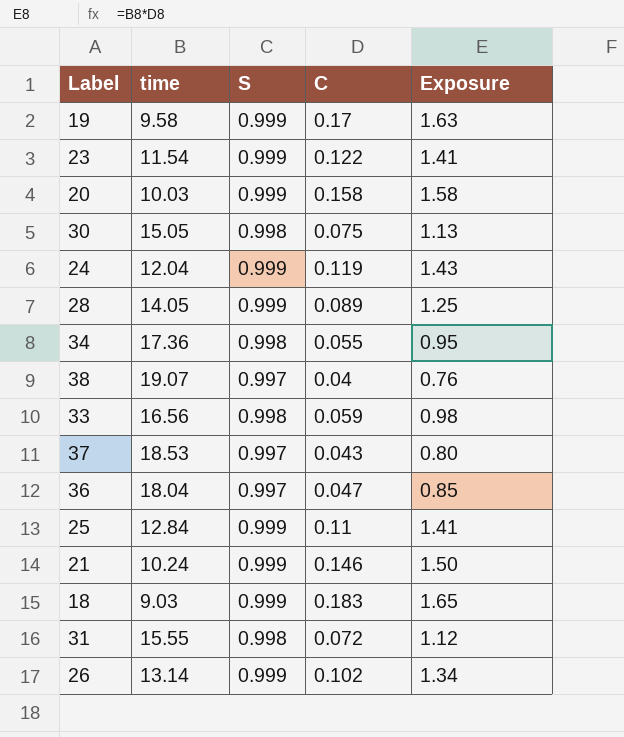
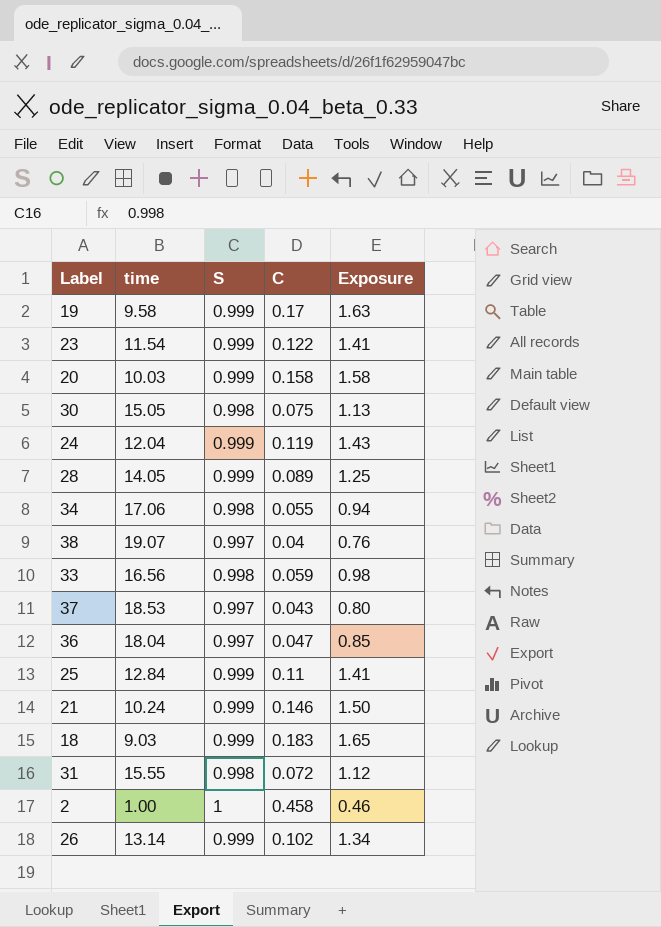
34 | time: 17.36 -> 17.06
34 | Exposure: 0.95 -> 0.94
row 2: none -> 1.00 | 1 | 0.458 | 0.46

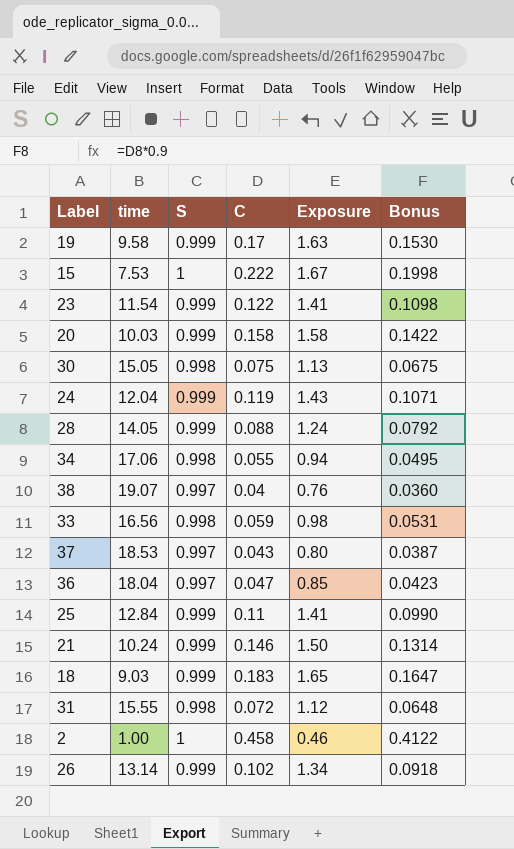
column Bonus | formula: none -> [C] * 0.9
row 15: none -> 7.53 | 1 | 0.222 | 1.67 | 0.1998
28 | C: 0.089 -> 0.088
28 | Exposure: 1.25 -> 1.24

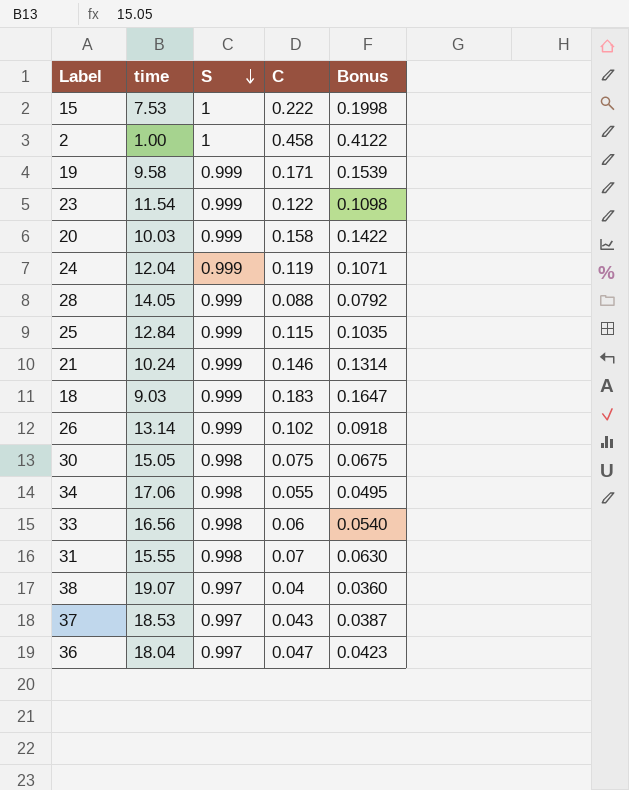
row order: none -> S descending
column Exposure | formula: [time] * [C] -> none
19 | C: 0.17 -> 0.171
19 | Bonus: 0.1530 -> 0.1539
25 | C: 0.11 -> 0.115
25 | Bonus: 0.0990 -> 0.1035
33 | C: 0.059 -> 0.06
33 | Bonus: 0.0531 -> 0.0540
31 | C: 0.072 -> 0.07
31 | Bonus: 0.0648 -> 0.0630

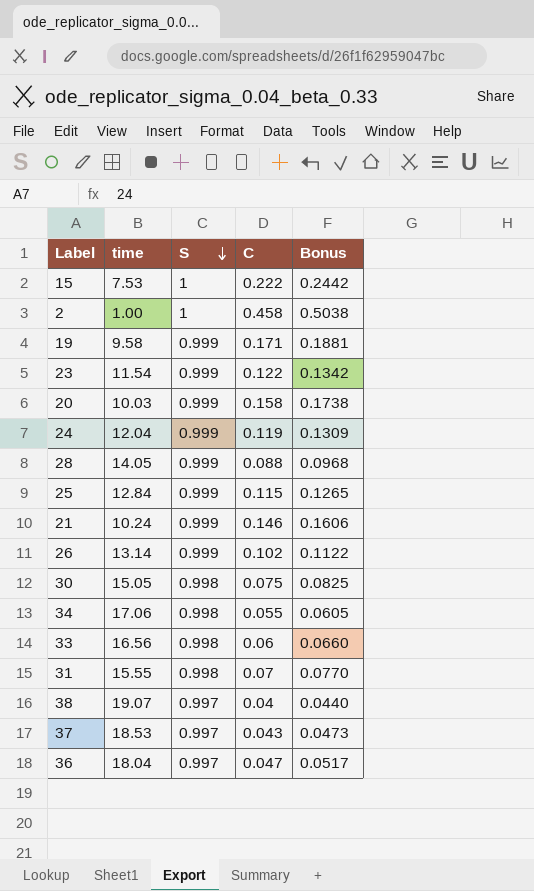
column Bonus | formula: [C] * 0.9 -> [C] * 1.1
row 18: 9.03 | 0.999 | 0.183 | 0.1647 -> none

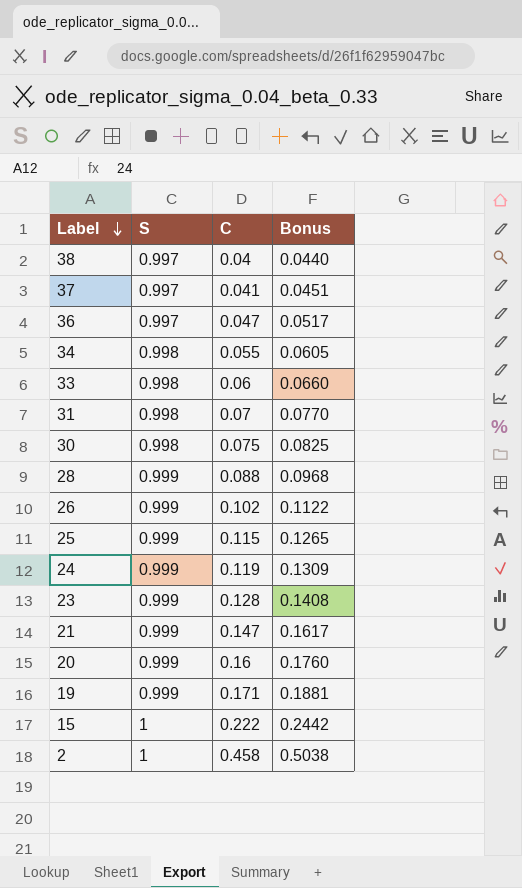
row order: S descending -> Label descending
column time | position: 2 -> none
37 | C: 0.043 -> 0.041
37 | Bonus: 0.0473 -> 0.0451
23 | C: 0.122 -> 0.128
23 | Bonus: 0.1342 -> 0.1408
21 | C: 0.146 -> 0.147
21 | Bonus: 0.1606 -> 0.1617
20 | C: 0.158 -> 0.16
20 | Bonus: 0.1738 -> 0.1760

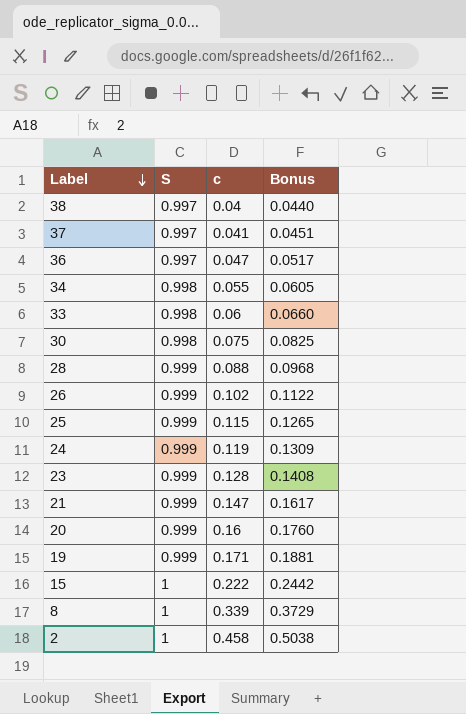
column name: C -> c
row 31: 0.998 | 0.07 | 0.0770 -> none
row 8: none -> 1 | 0.339 | 0.3729

